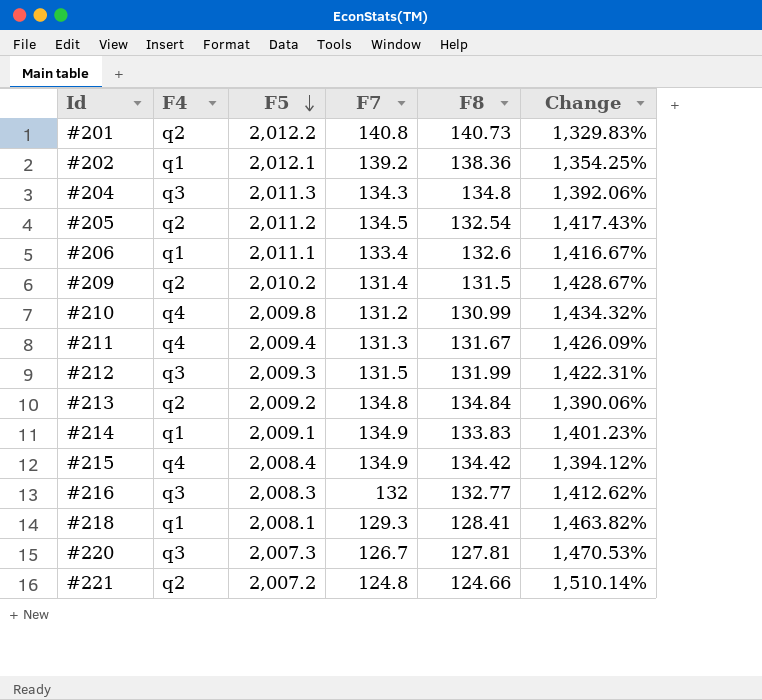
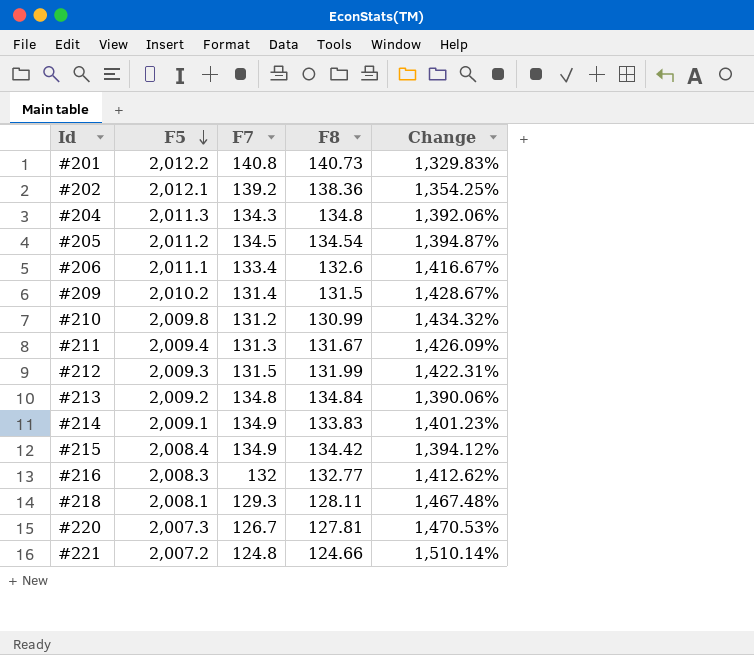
column F4 | position: 2 -> none
#205 | F8: 132.54 -> 134.54
#205 | Change: 1,417.43% -> 1,394.87%
#218 | F8: 128.41 -> 128.11
#218 | Change: 1,463.82% -> 1,467.48%

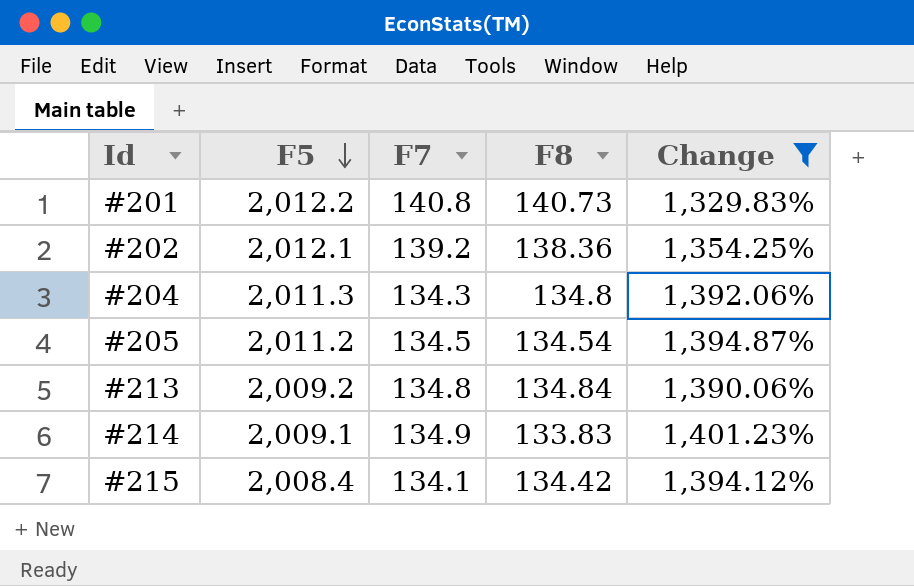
filter: none -> Change <= 1,401.23%
#215 | F7: 134.9 -> 134.1

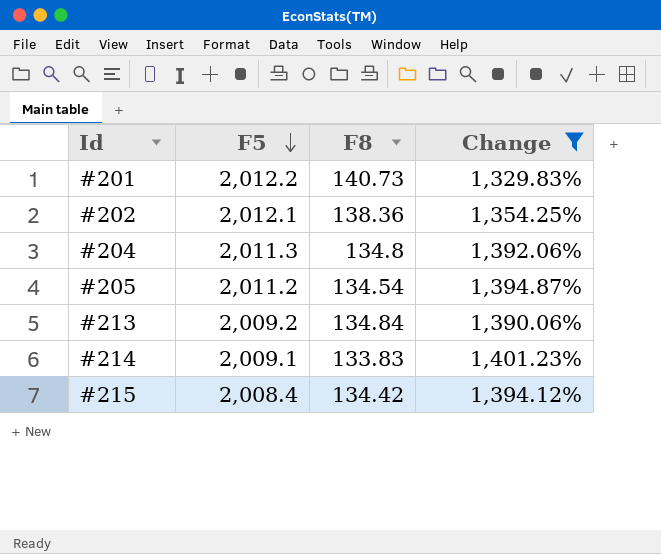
column F7 | position: 3 -> none

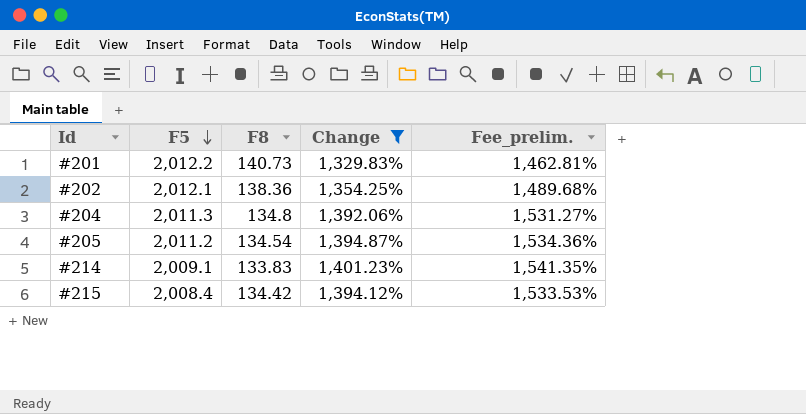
column Fee_prelim. | formula: none -> [Change] * 1.1
row #213: 2,009.2 | 134.84 | 1,390.06% -> none

